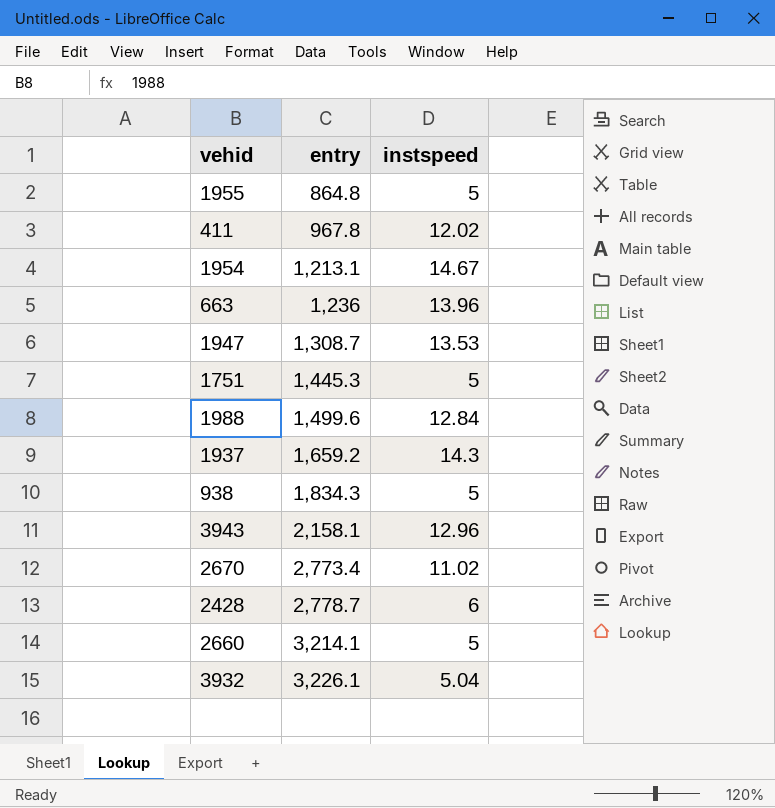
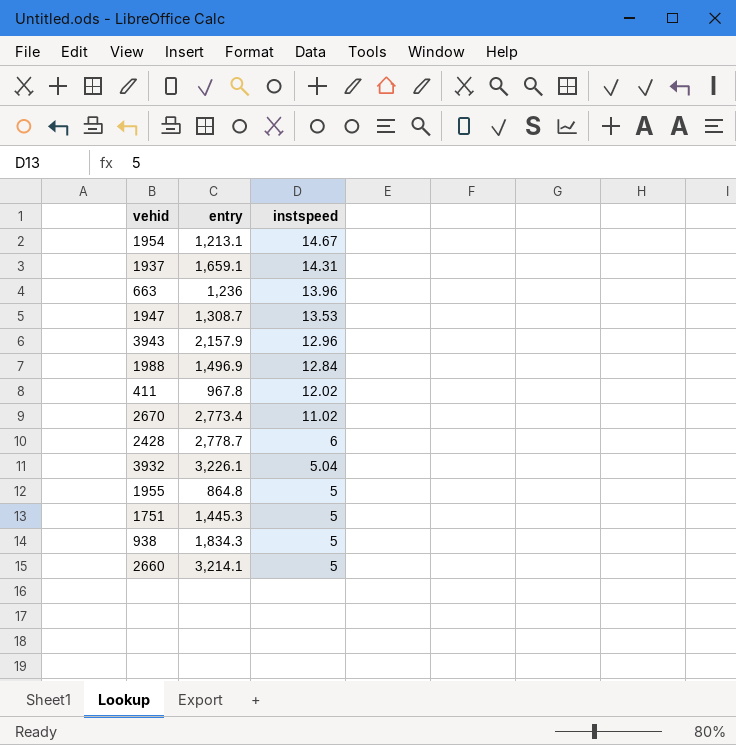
row order: entry ascending -> instspeed descending
1937 | entry: 1,659.2 -> 1,659.1
1937 | instspeed: 14.3 -> 14.31
3943 | entry: 2,158.1 -> 2,157.9
1988 | entry: 1,499.6 -> 1,496.9

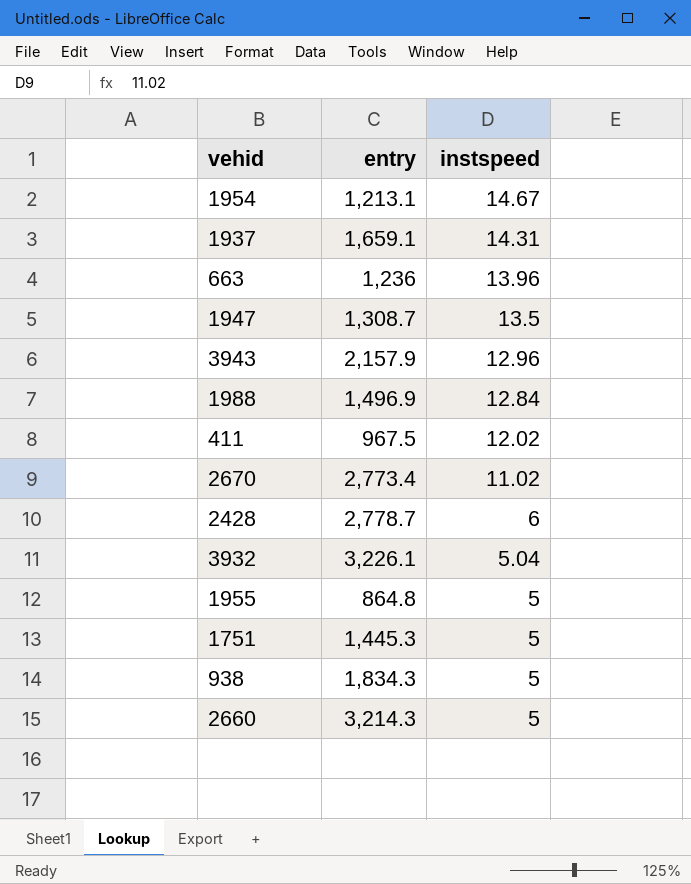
1947 | instspeed: 13.53 -> 13.5
411 | entry: 967.8 -> 967.5
2660 | entry: 3,214.1 -> 3,214.3

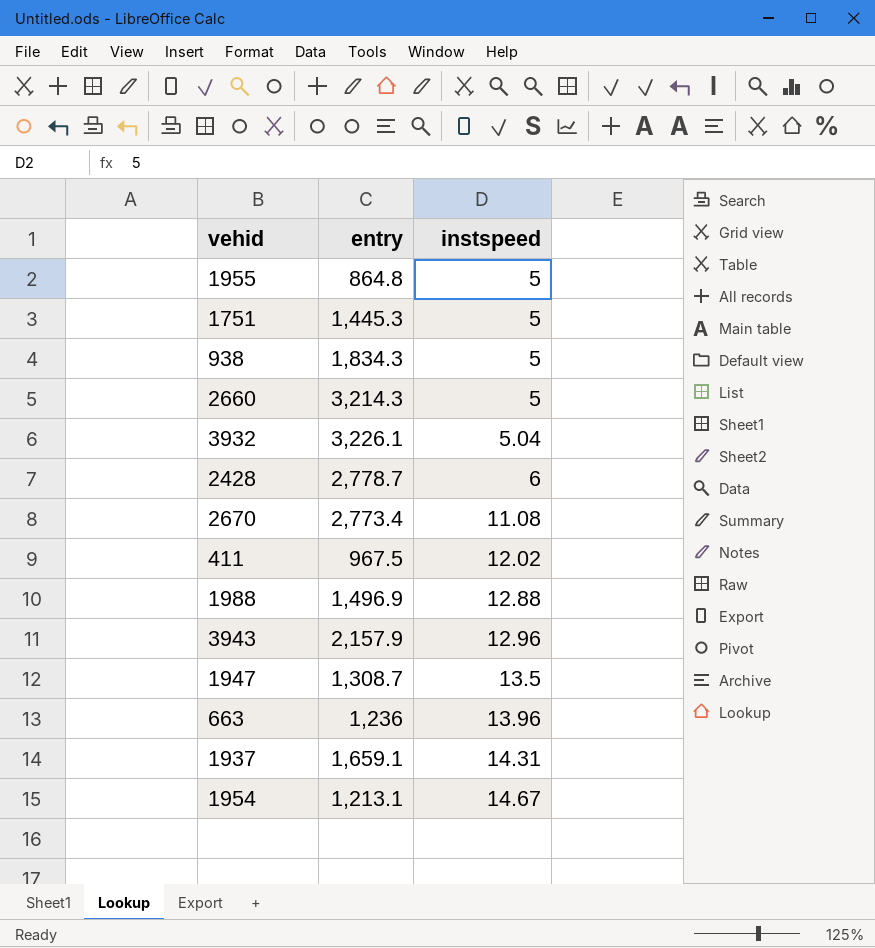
row order: instspeed descending -> instspeed ascending
2670 | instspeed: 11.02 -> 11.08
1988 | instspeed: 12.84 -> 12.88

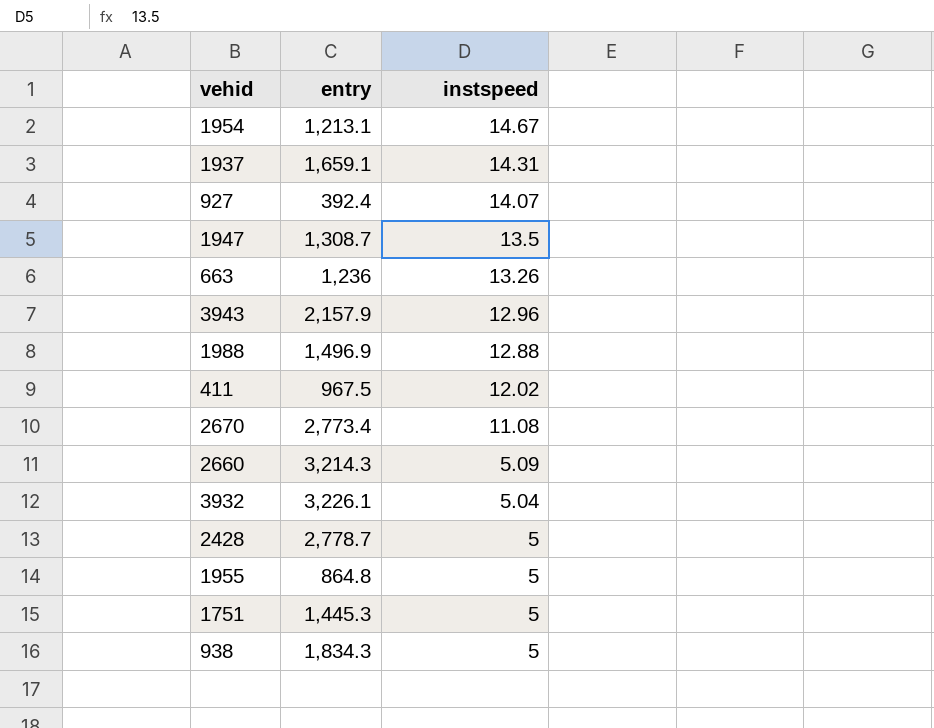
row order: instspeed ascending -> instspeed descending
row 927: none -> 392.4 | 14.07
663 | instspeed: 13.96 -> 13.26
2660 | instspeed: 5 -> 5.09
2428 | instspeed: 6 -> 5

